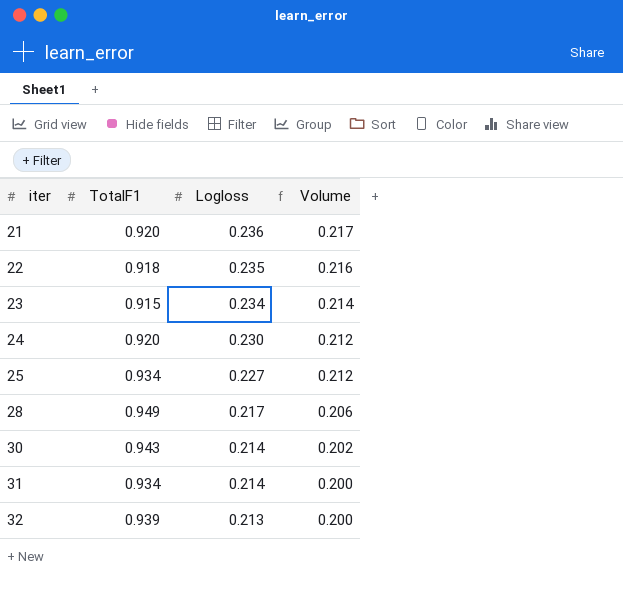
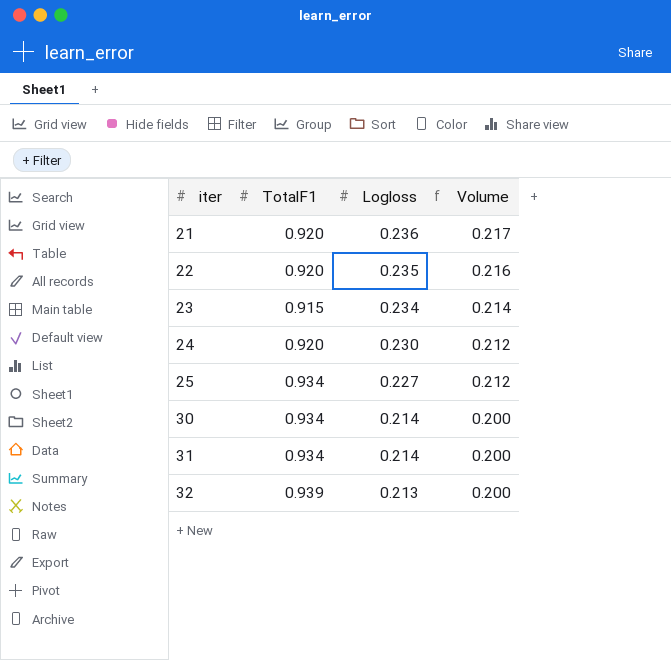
row 28: 0.949 | 0.217 | 0.206 -> none
22 | TotalF1: 0.918 -> 0.920
30 | TotalF1: 0.943 -> 0.934
30 | Volume: 0.202 -> 0.200

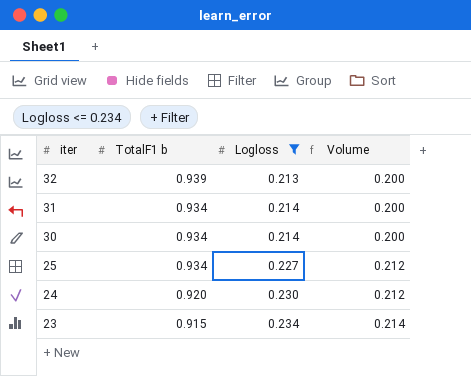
filter: none -> Logloss <= 0.234
row order: iter ascending -> iter descending
column name: TotalF1 -> TotalF1 b

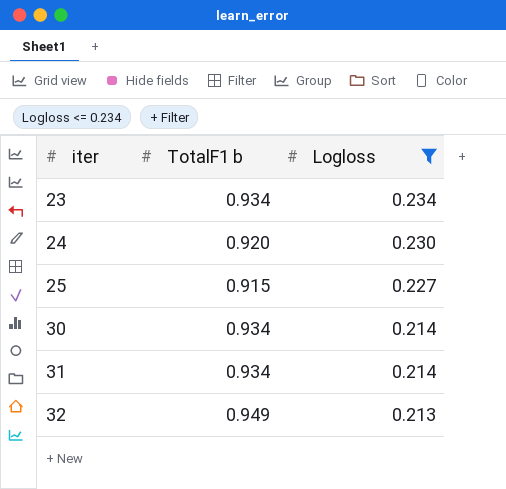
row order: iter descending -> iter ascending
column Volume | formula: [TotalF1 b] * [Logloss] -> none
23 | TotalF1 b: 0.915 -> 0.934
25 | TotalF1 b: 0.934 -> 0.915
32 | TotalF1 b: 0.939 -> 0.949

